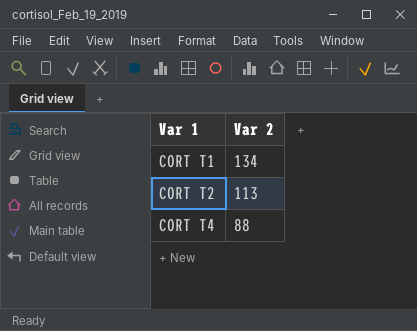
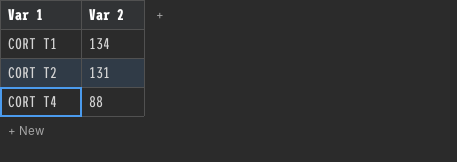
CORT T2 | Var 2: 113 -> 131

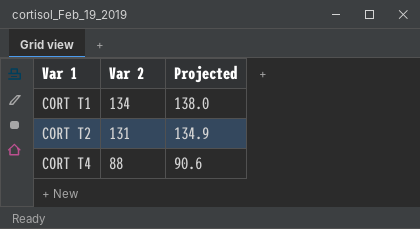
column Projected | formula: none -> [Var 2] * 1.03

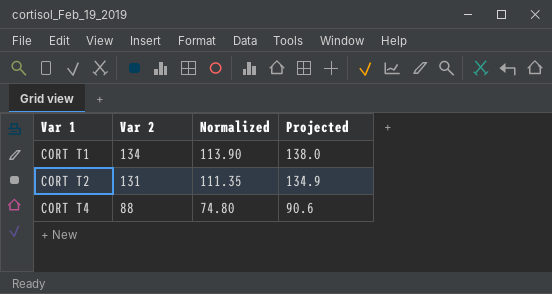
column Normalized | formula: none -> [Var 2] * 0.85

